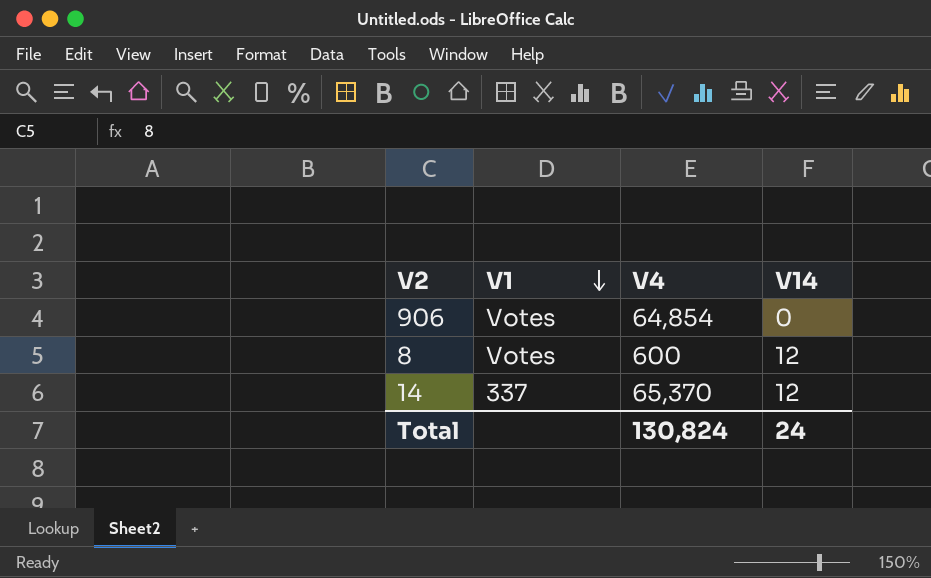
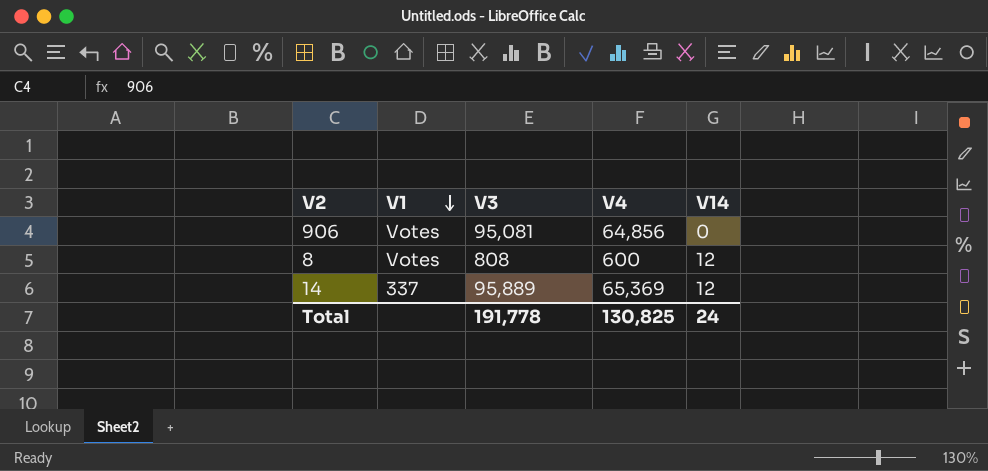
column V3 | position: none -> 3
906 | V4: 64,854 -> 64,856
14 | V4: 65,370 -> 65,369
Total | V4: 130,824 -> 130,825

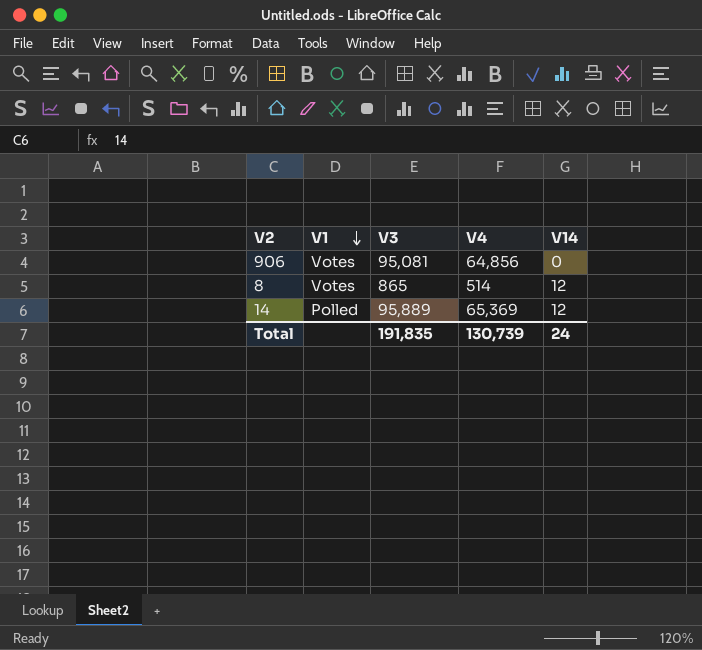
8 | V3: 808 -> 865
8 | V4: 600 -> 514
14 | V1: 337 -> Polled
Total | V3: 191,778 -> 191,835
Total | V4: 130,825 -> 130,739

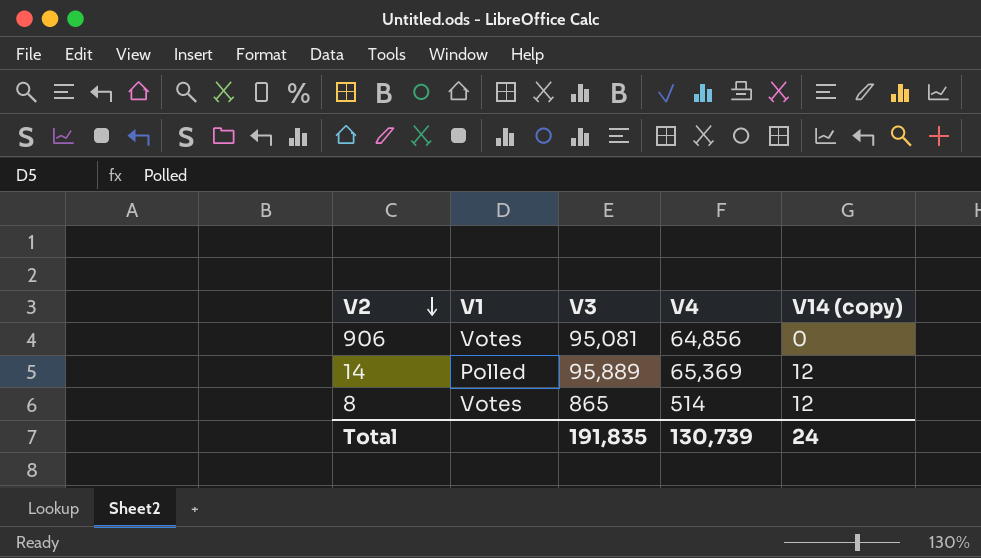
row order: V1 descending -> V2 descending
column name: V14 -> V14 (copy)

